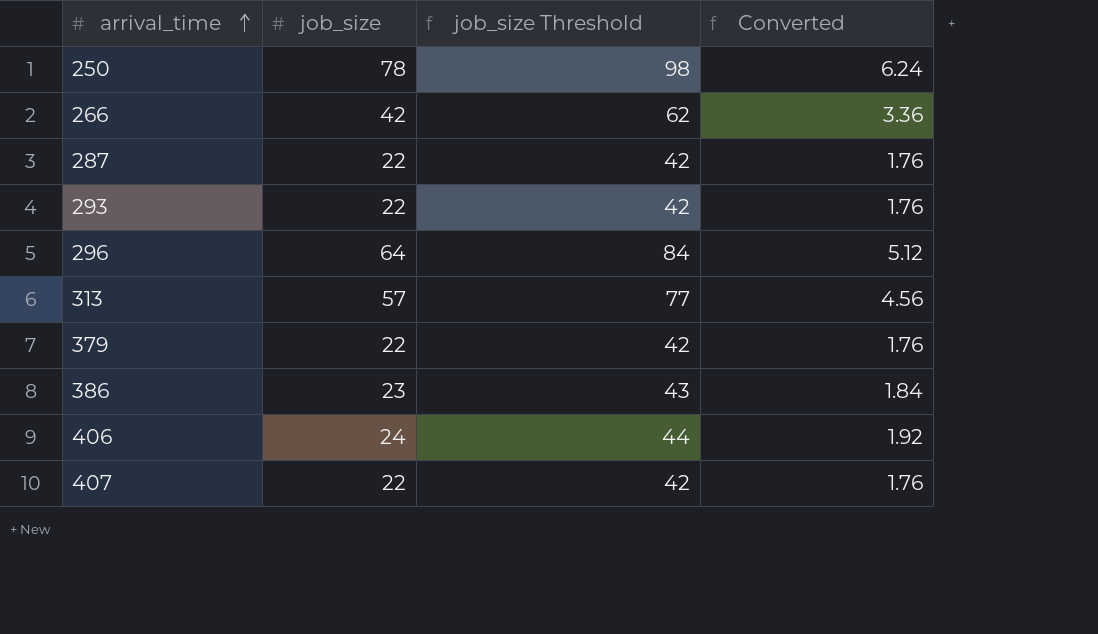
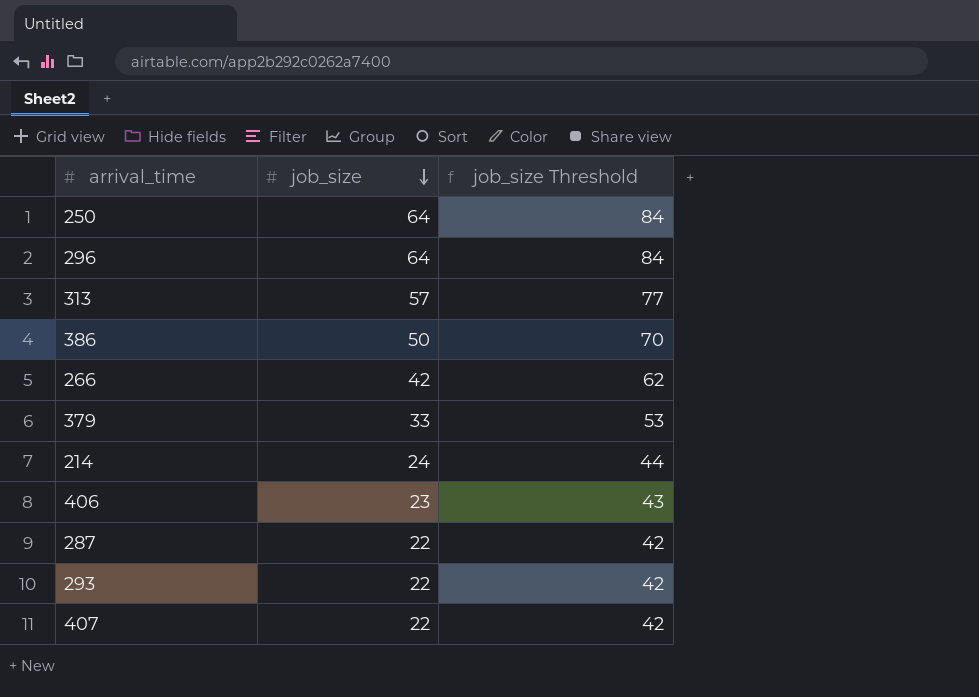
row order: arrival_time ascending -> job_size descending
column Converted | formula: [job_size] * 0.08 -> none
250 | job_size: 78 -> 64
250 | job_size Threshold: 98 -> 84
386 | job_size: 23 -> 50
386 | job_size Threshold: 43 -> 70
379 | job_size: 22 -> 33
379 | job_size Threshold: 42 -> 53
row 214: none -> 24 | 44
406 | job_size: 24 -> 23
406 | job_size Threshold: 44 -> 43

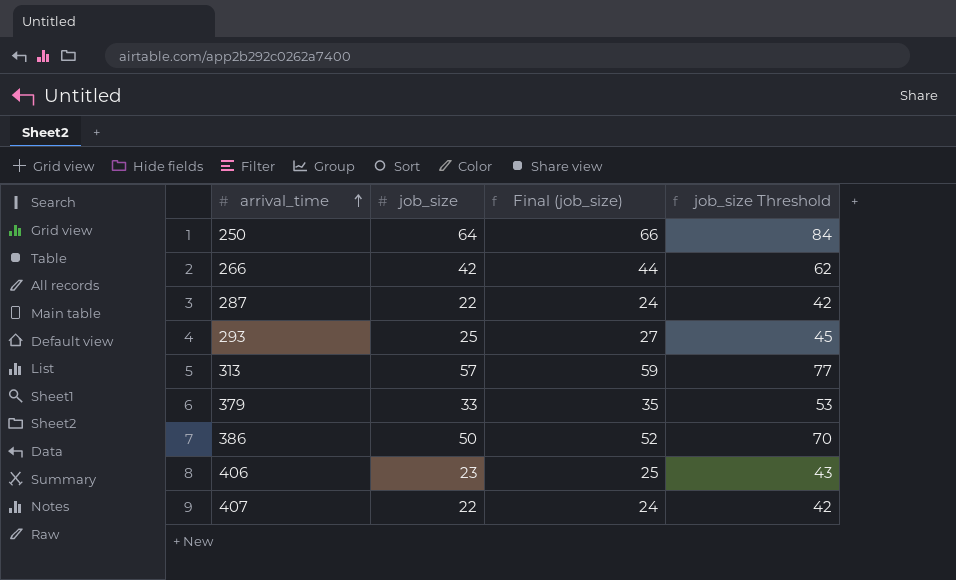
row order: job_size descending -> arrival_time ascending
column Final (job_size) | formula: none -> [job_size] + 2
row 296: 64 | 84 -> none
row 214: 24 | 44 -> none
293 | job_size: 22 -> 25
293 | job_size Threshold: 42 -> 45

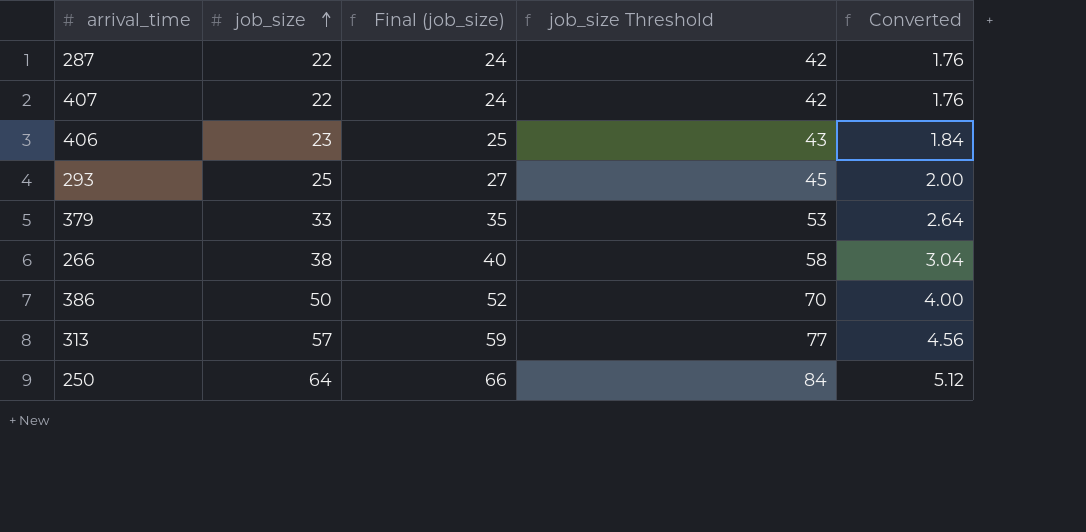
row order: arrival_time ascending -> job_size ascending
column Converted | formula: none -> [job_size] * 0.08
266 | job_size: 42 -> 38
266 | Final (job_size): 44 -> 40
266 | job_size Threshold: 62 -> 58

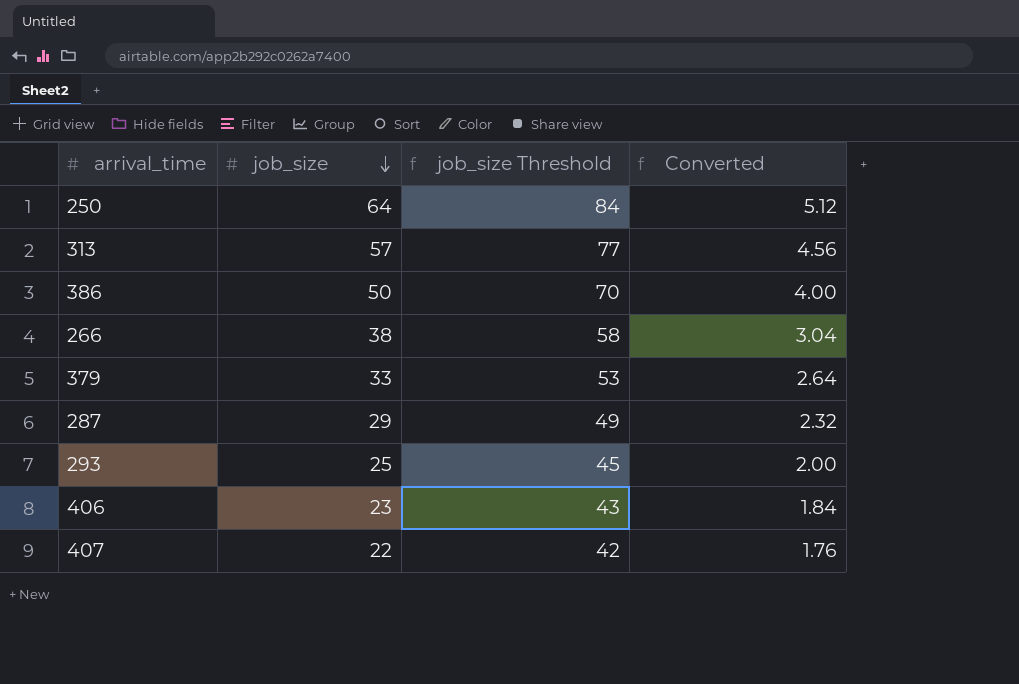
row order: job_size ascending -> job_size descending
column Final (job_size) | formula: [job_size] + 2 -> none
287 | job_size: 22 -> 29
287 | job_size Threshold: 42 -> 49
287 | Converted: 1.76 -> 2.32

